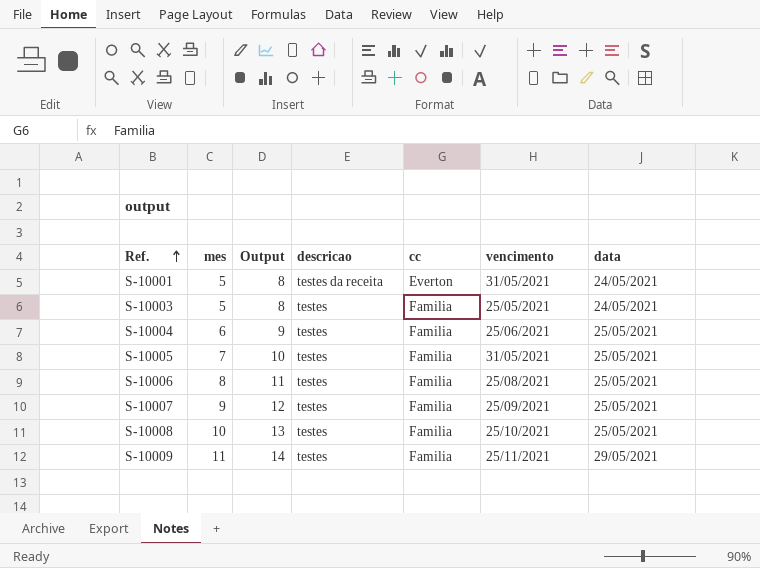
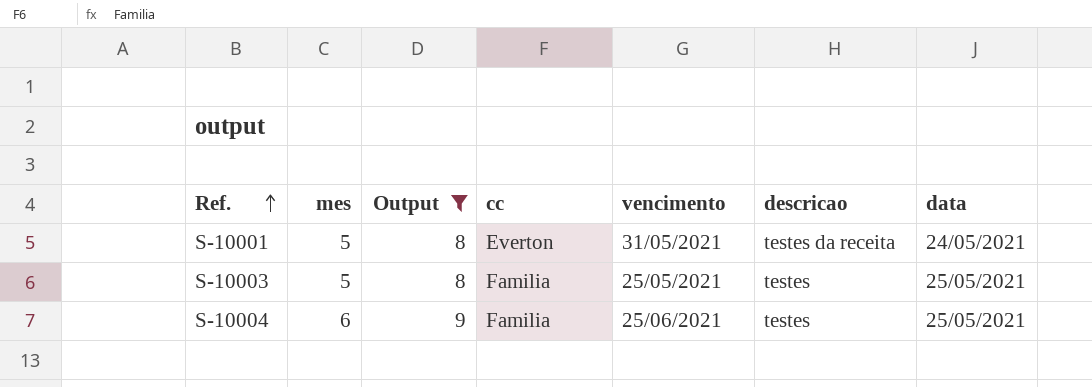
filter: none -> Output <= 9
column descricao | position: 4 -> 6
S-10003 | data: 24/05/2021 -> 25/05/2021

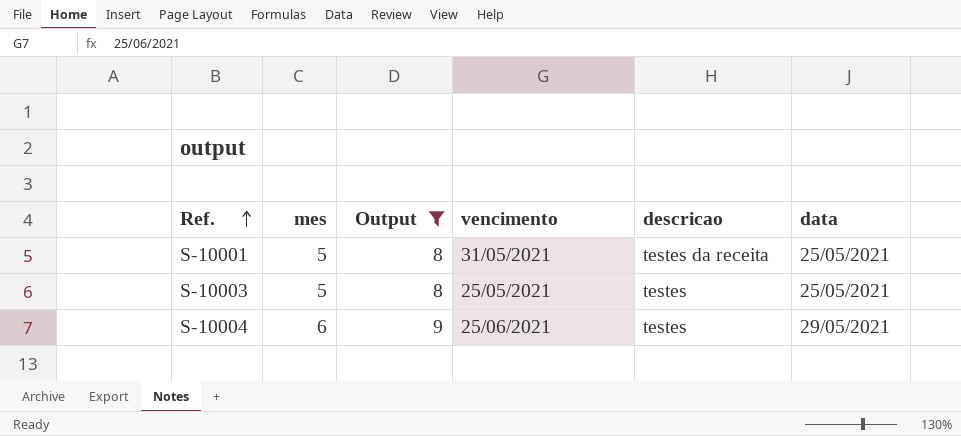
column cc | position: 4 -> none
S-10001 | data: 24/05/2021 -> 25/05/2021
S-10004 | data: 25/05/2021 -> 29/05/2021

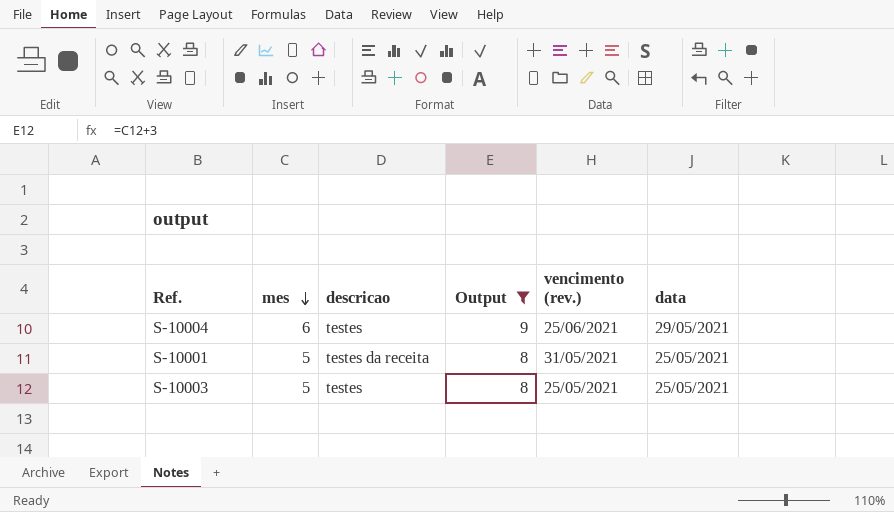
row order: Ref. ascending -> mes descending
column descricao | position: 5 -> 3
column name: vencimento -> vencimento (rev.)

